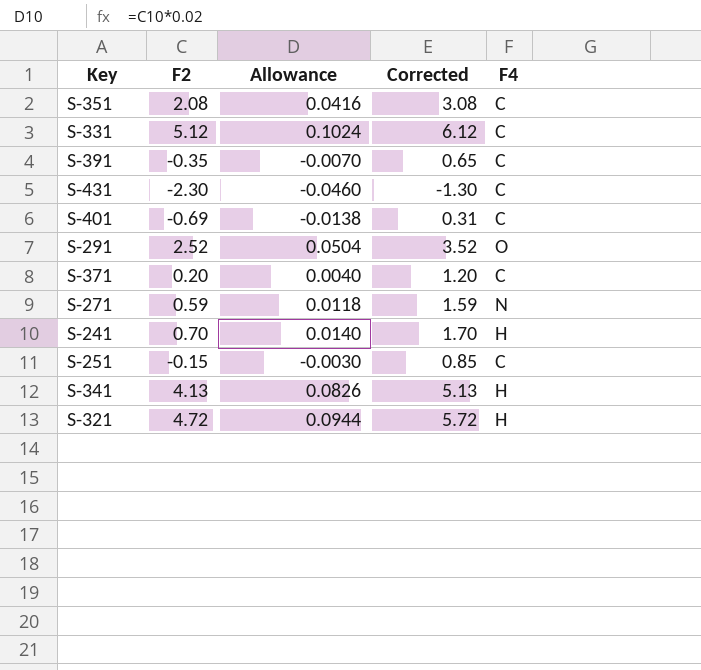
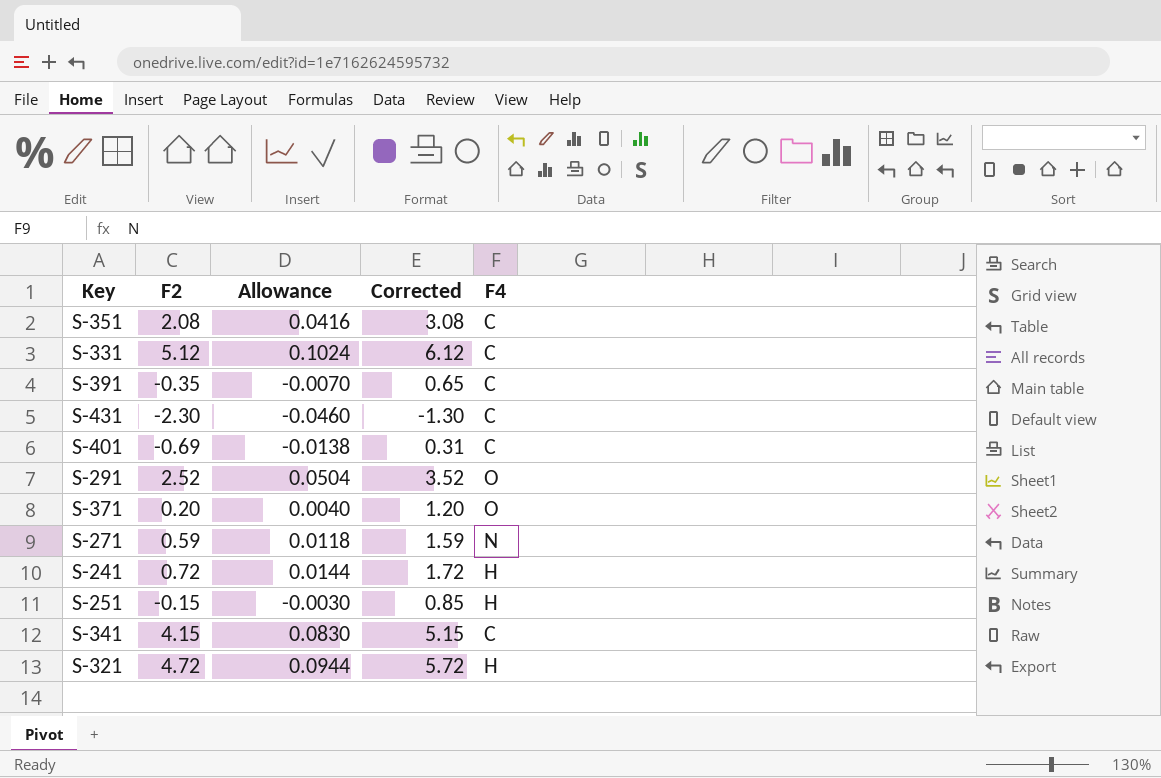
S-371 | F4: C -> O
S-241 | F2: 0.70 -> 0.72
S-241 | Allowance: 0.0140 -> 0.0144
S-241 | Corrected: 1.70 -> 1.72
S-251 | F4: C -> H
S-341 | F2: 4.13 -> 4.15
S-341 | Allowance: 0.0826 -> 0.0830
S-341 | Corrected: 5.13 -> 5.15
S-341 | F4: H -> C

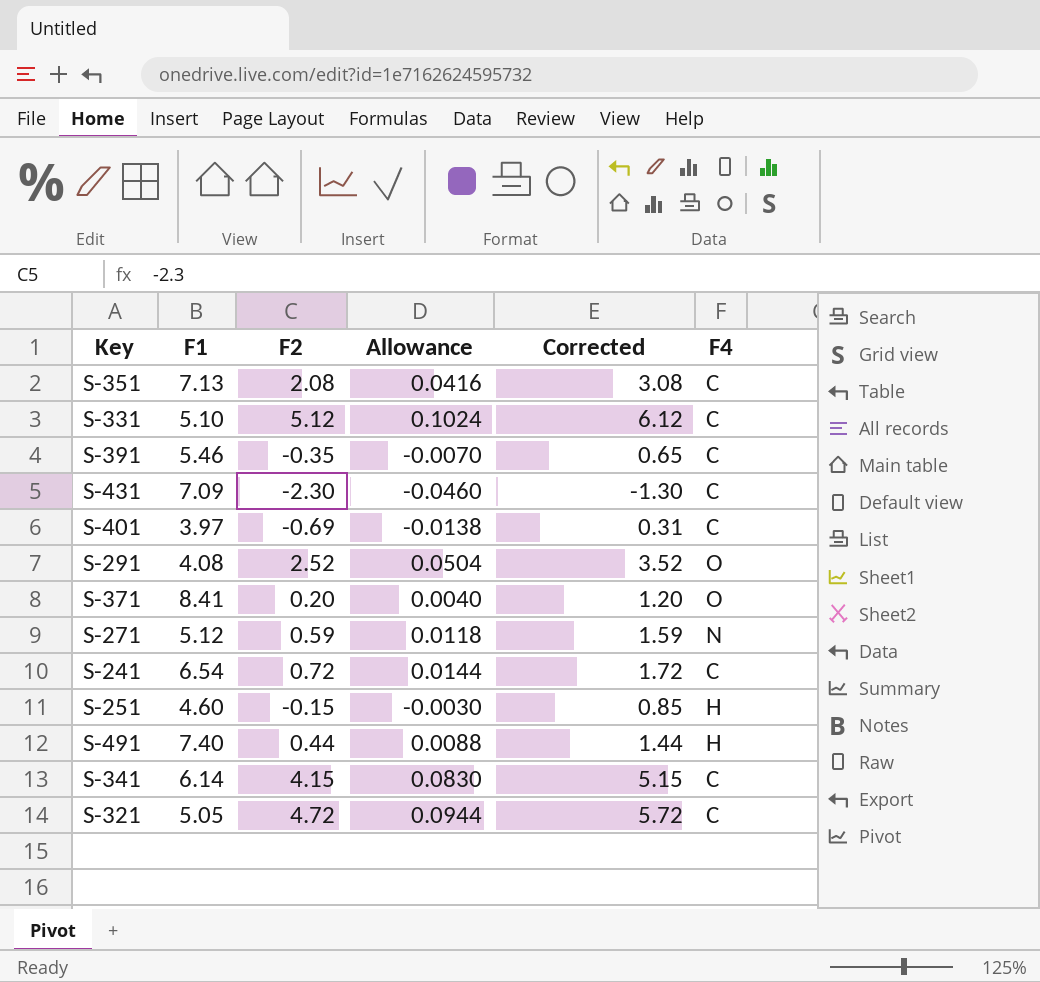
column F1 | position: none -> 2
S-241 | F4: H -> C
row S-491: none -> 7.40 | 0.44 | 0.0088 | 1.44 | H
S-321 | F4: H -> C

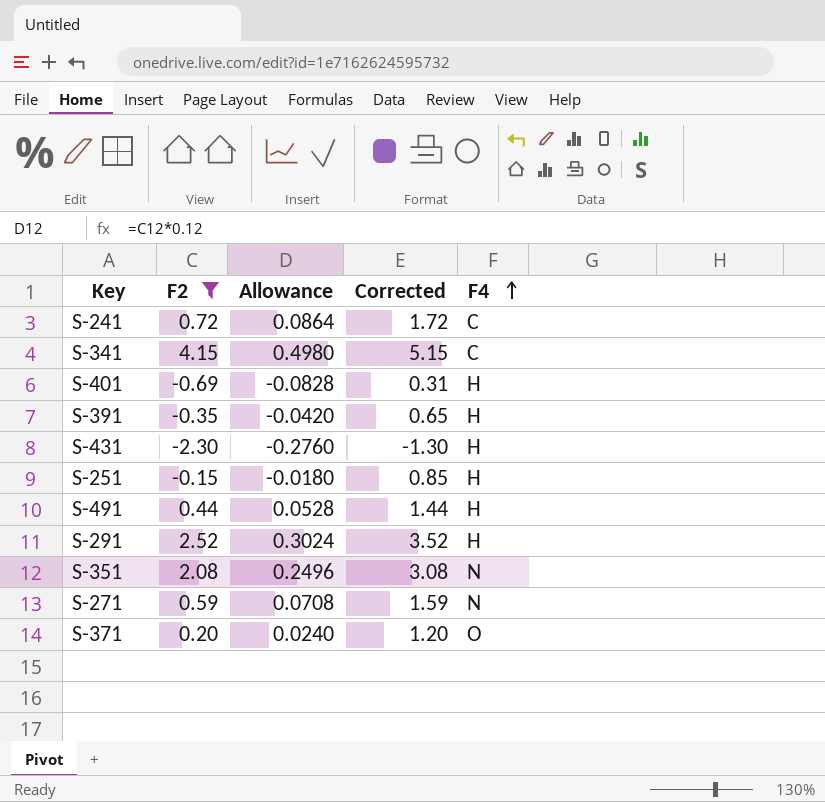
filter: none -> F2 <= 4.15
row order: none -> F4 ascending
column F1 | position: 2 -> none
column Allowance | formula: [F2] * 0.02 -> [F2] * 0.12
S-401 | F4: C -> H
S-391 | F4: C -> H
S-431 | F4: C -> H
S-291 | F4: O -> H
S-351 | F4: C -> N

